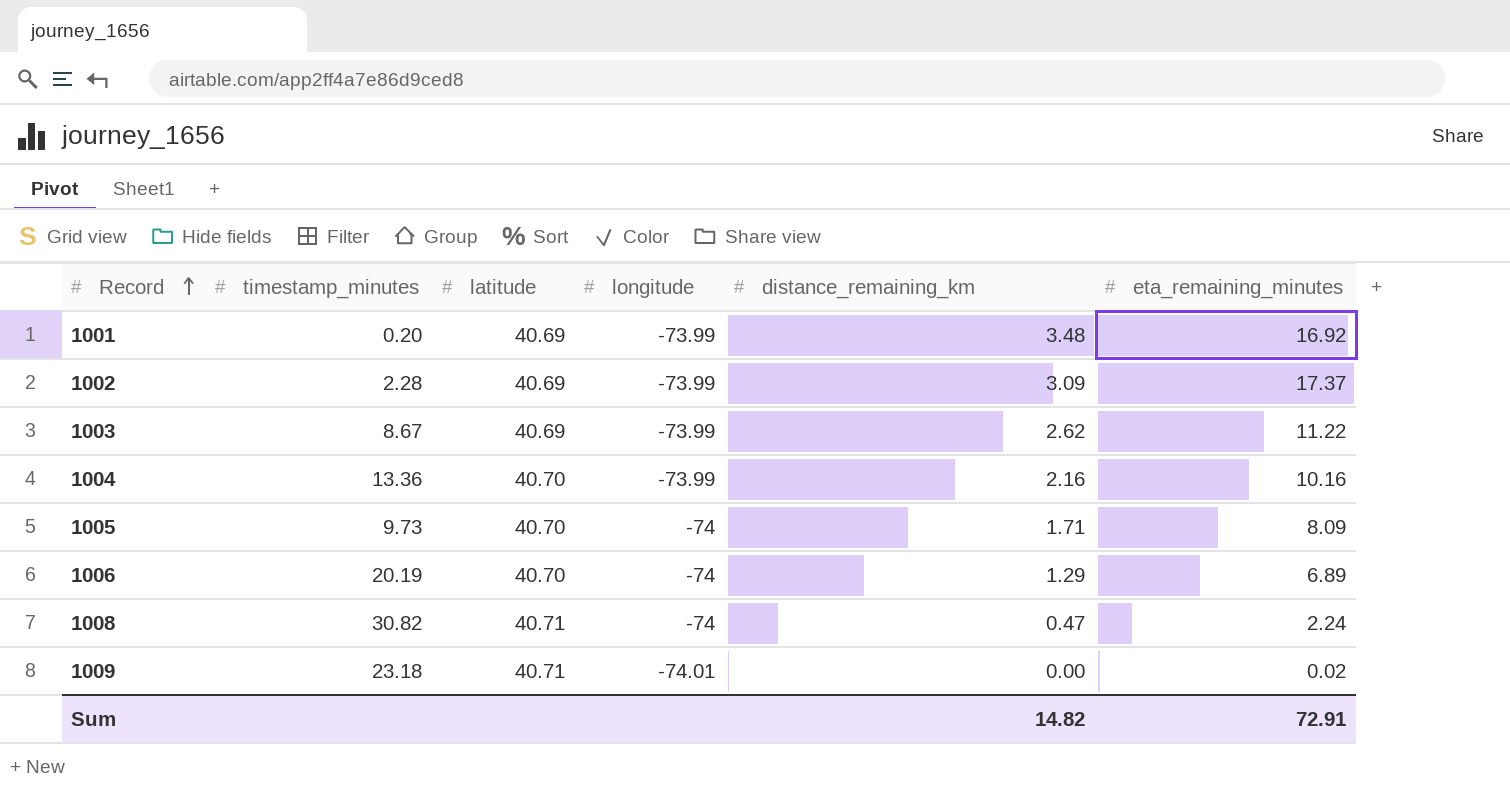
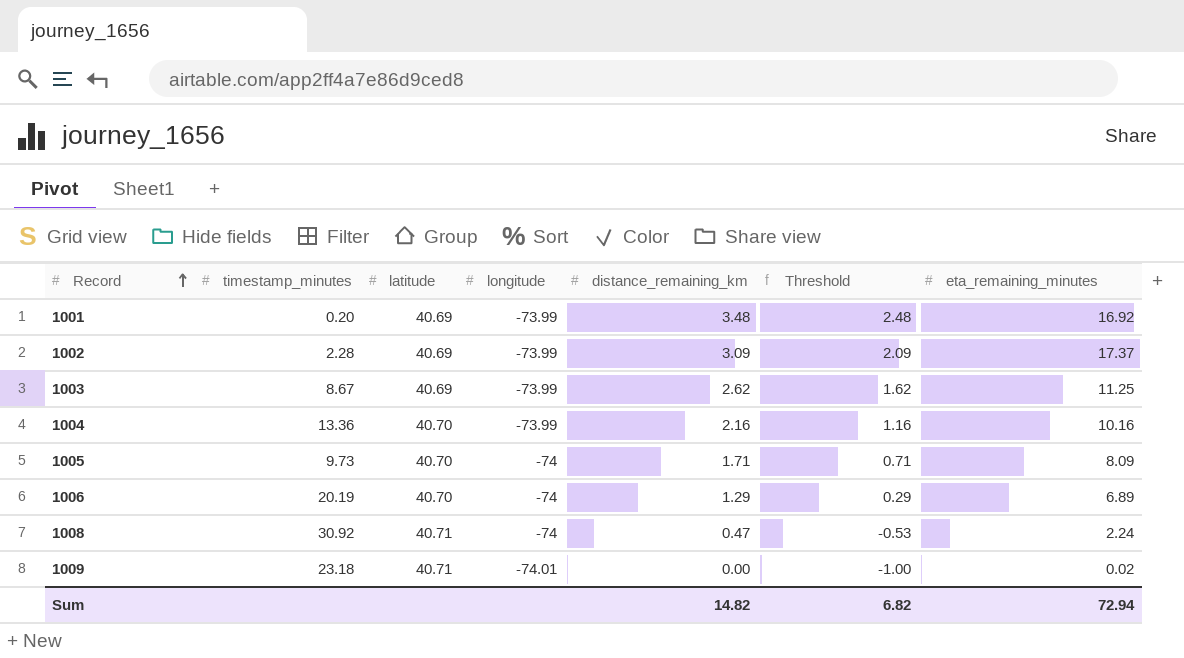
column Threshold | formula: none -> [distance_remaining_km] - 1
1003 | eta_remaining_minutes: 11.22 -> 11.25
1008 | timestamp_minutes: 30.82 -> 30.92
Sum | eta_remaining_minutes: 72.91 -> 72.94

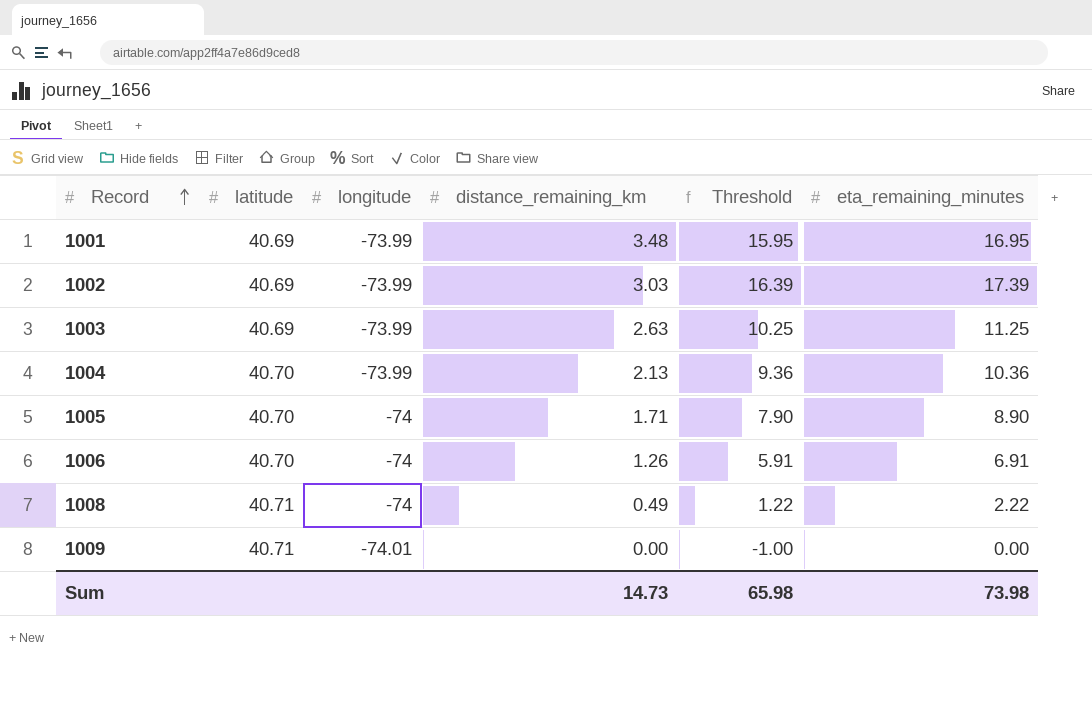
column timestamp_minutes | position: 2 -> none
column Threshold | formula: [distance_remaining_km] - 1 -> [eta_remaining_minutes] - 1
1001 | eta_remaining_minutes: 16.92 -> 16.95
1002 | distance_remaining_km: 3.09 -> 3.03
1002 | eta_remaining_minutes: 17.37 -> 17.39
1003 | distance_remaining_km: 2.62 -> 2.63
1004 | distance_remaining_km: 2.16 -> 2.13
1004 | eta_remaining_minutes: 10.16 -> 10.36
1005 | eta_remaining_minutes: 8.09 -> 8.90
1006 | distance_remaining_km: 1.29 -> 1.26
1006 | eta_remaining_minutes: 6.89 -> 6.91
1008 | distance_remaining_km: 0.47 -> 0.49
1008 | eta_remaining_minutes: 2.24 -> 2.22
1009 | eta_remaining_minutes: 0.02 -> 0.00
Sum | distance_remaining_km: 14.82 -> 14.73
Sum | Threshold: 6.82 -> 65.98
Sum | eta_remaining_minutes: 72.94 -> 73.98

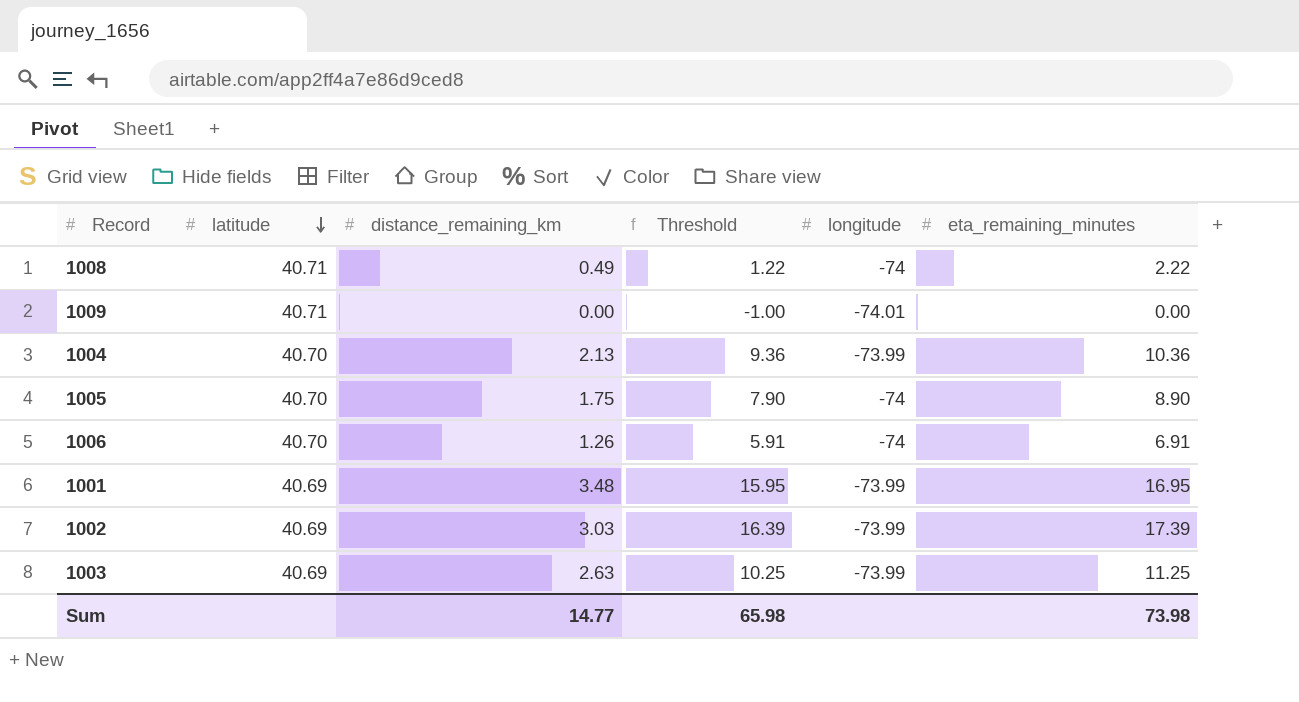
row order: Record ascending -> latitude descending
column longitude | position: 3 -> 5
1005 | distance_remaining_km: 1.71 -> 1.75
Sum | distance_remaining_km: 14.73 -> 14.77

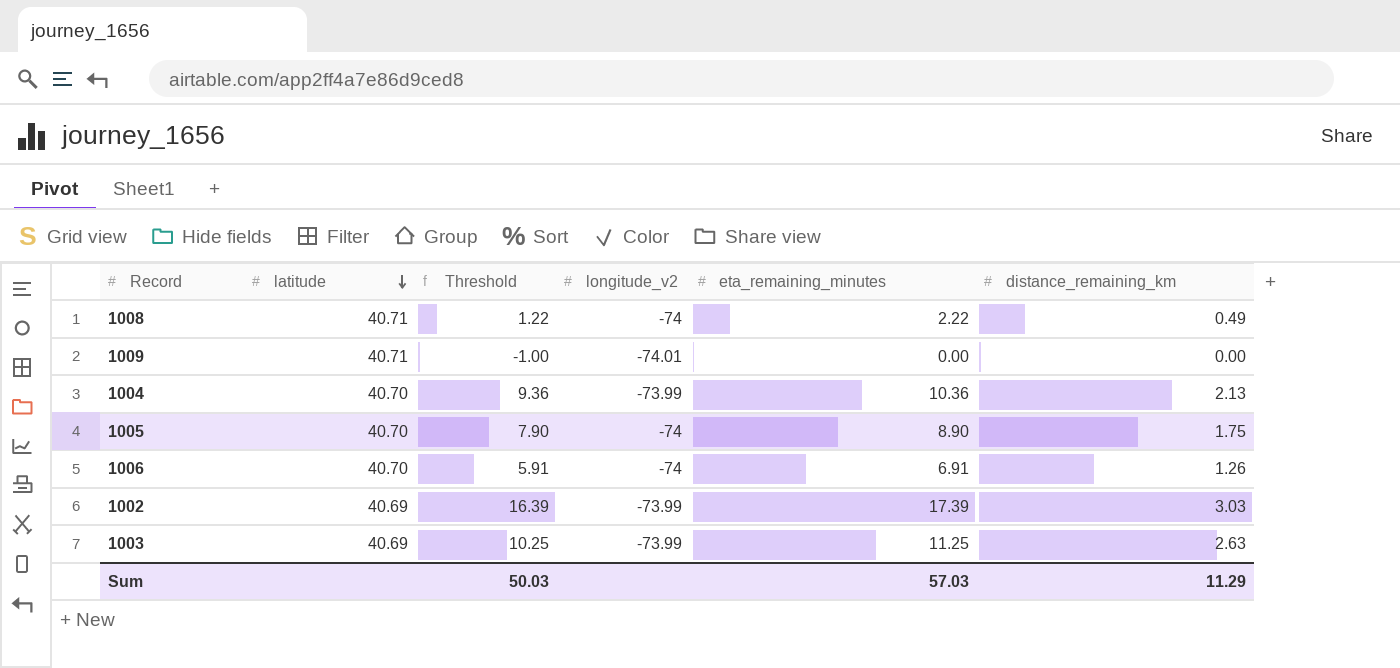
column name: longitude -> longitude_v2
column distance_remaining_km | position: 3 -> 6
row 1001: 40.69 | 3.48 | 15.95 | -73.99 | 16.95 -> none
Sum | Threshold: 65.98 -> 50.03
Sum | eta_remaining_minutes: 73.98 -> 57.03
Sum | distance_remaining_km: 14.77 -> 11.29

